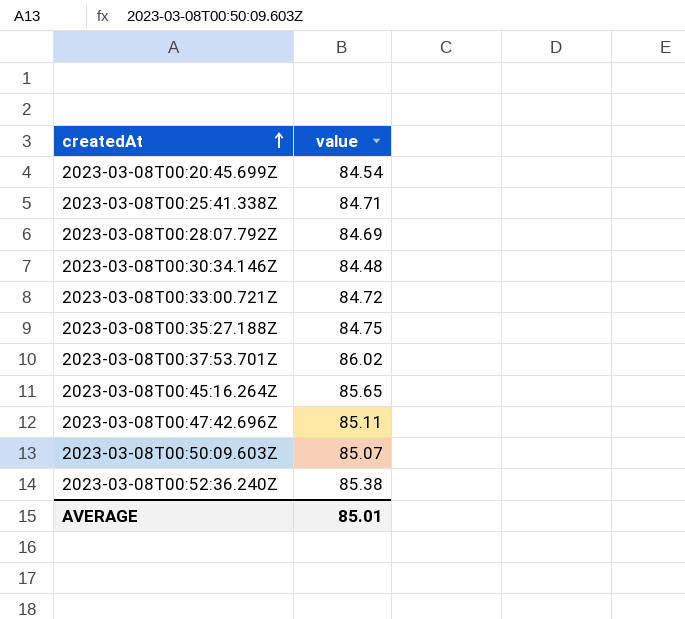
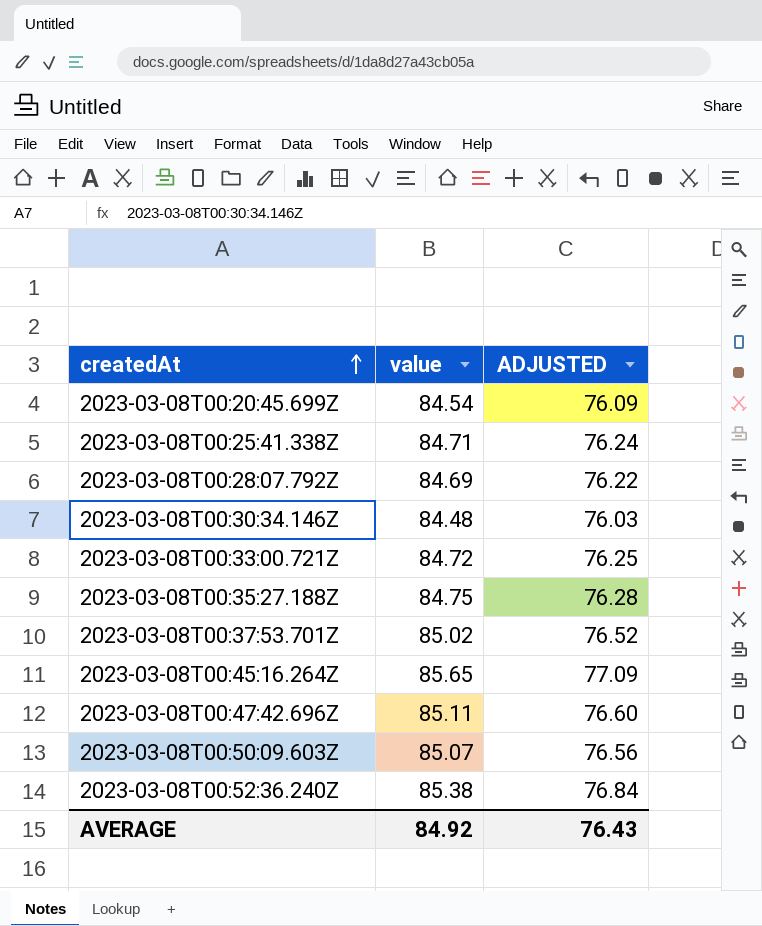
column ADJUSTED | formula: none -> [value] * 0.9
2023-03-08T00:37:53.701Z | value: 86.02 -> 85.02
AVERAGE | value: 85.01 -> 84.92

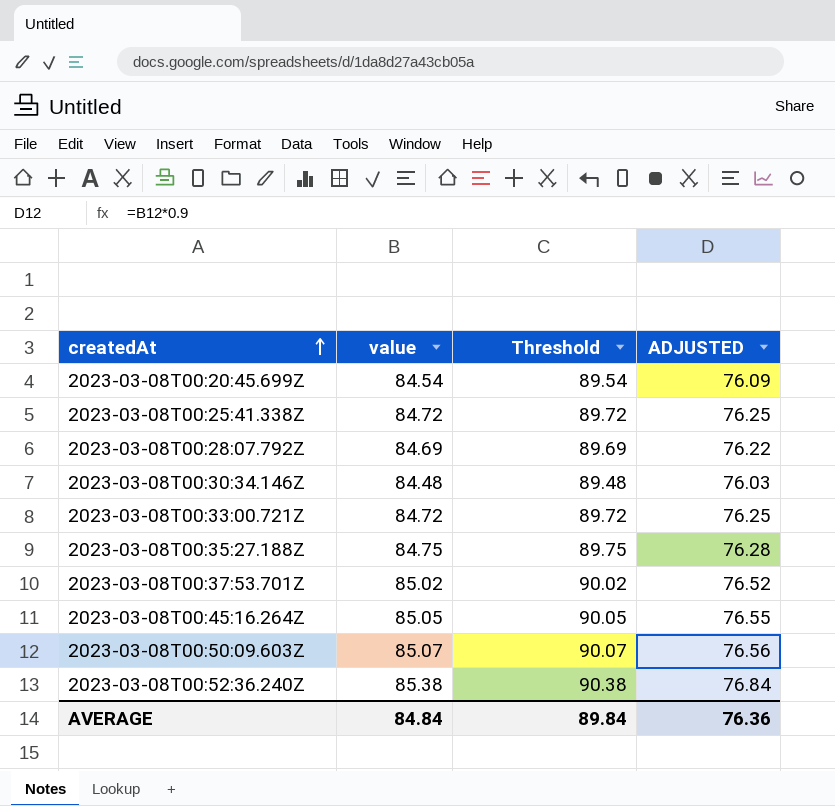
column Threshold | formula: none -> [value] + 5
row 2023-03-08T00:47:42.696Z: 85.11 | 76.60 -> none
2023-03-08T00:25:41.338Z | value: 84.71 -> 84.72
2023-03-08T00:25:41.338Z | ADJUSTED: 76.24 -> 76.25
2023-03-08T00:45:16.264Z | value: 85.65 -> 85.05
2023-03-08T00:45:16.264Z | ADJUSTED: 77.09 -> 76.55
AVERAGE | value: 84.92 -> 84.84
AVERAGE | ADJUSTED: 76.43 -> 76.36

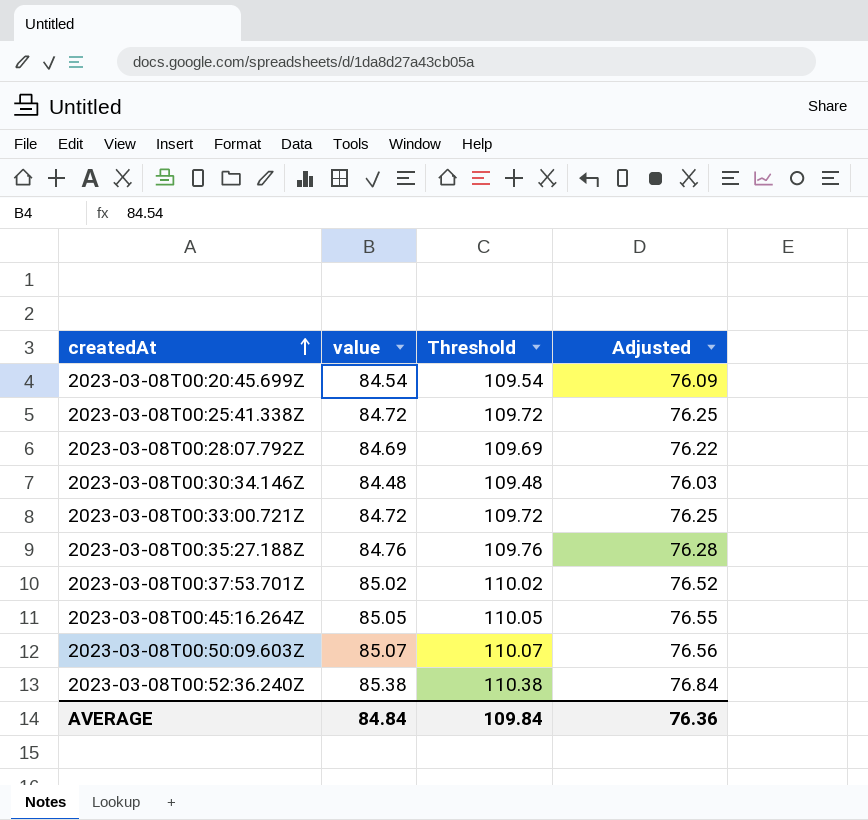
column Threshold | formula: [value] + 5 -> [value] + 25
column name: ADJUSTED -> Adjusted
2023-03-08T00:35:27.188Z | value: 84.75 -> 84.76
AVERAGE | Threshold: 89.84 -> 109.84

